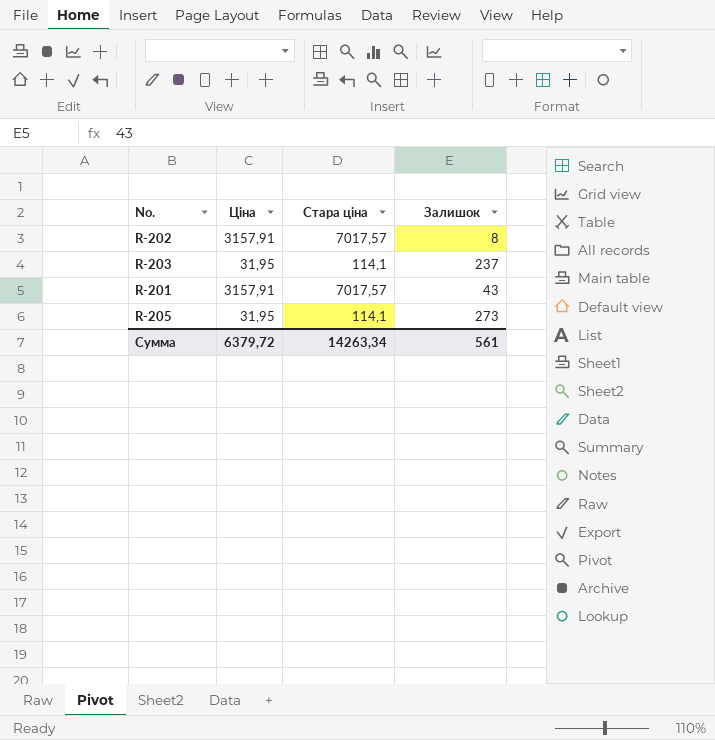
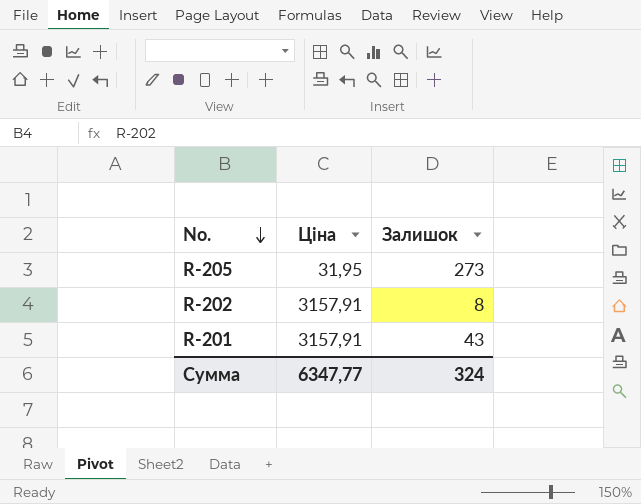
row order: none -> No. descending
column Стара ціна | position: 3 -> none
row R-203: 31,95 | 114,1 | 237 -> none
Сумма | Ціна: 6379,72 -> 6347,77
Сумма | Залишок: 561 -> 324

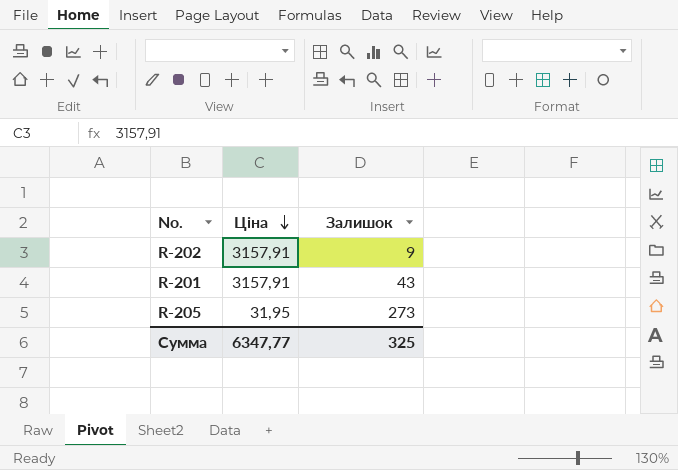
row order: No. descending -> Ціна descending
R-202 | Залишок: 8 -> 9
Сумма | Залишок: 324 -> 325

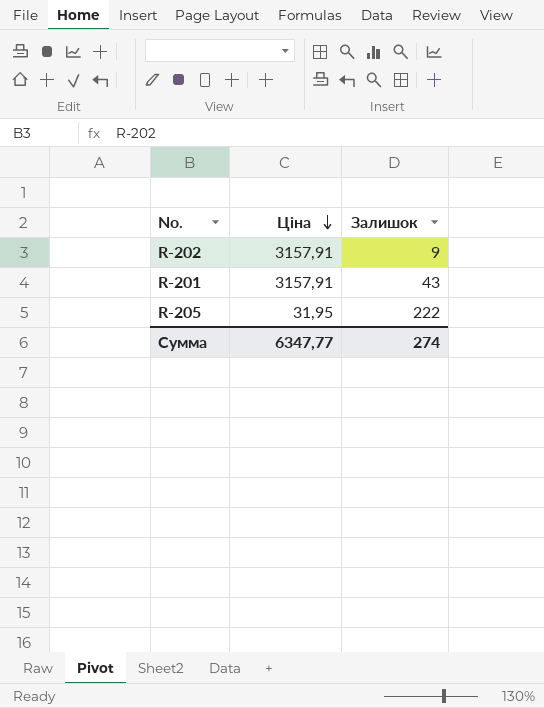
R-205 | Залишок: 273 -> 222
Сумма | Залишок: 325 -> 274

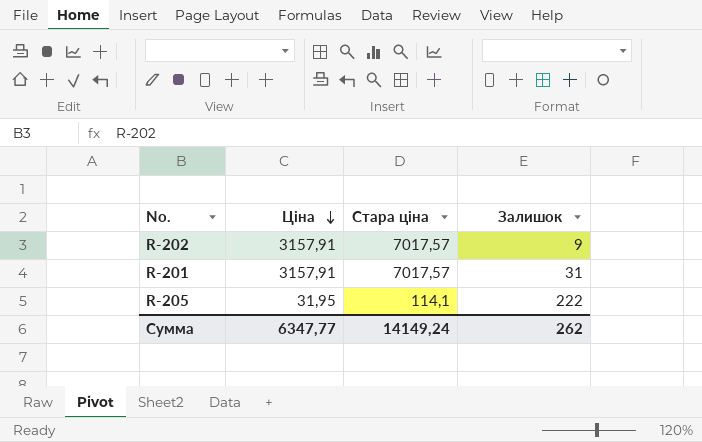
column Стара ціна | position: none -> 3
R-201 | Залишок: 43 -> 31
Сумма | Залишок: 274 -> 262

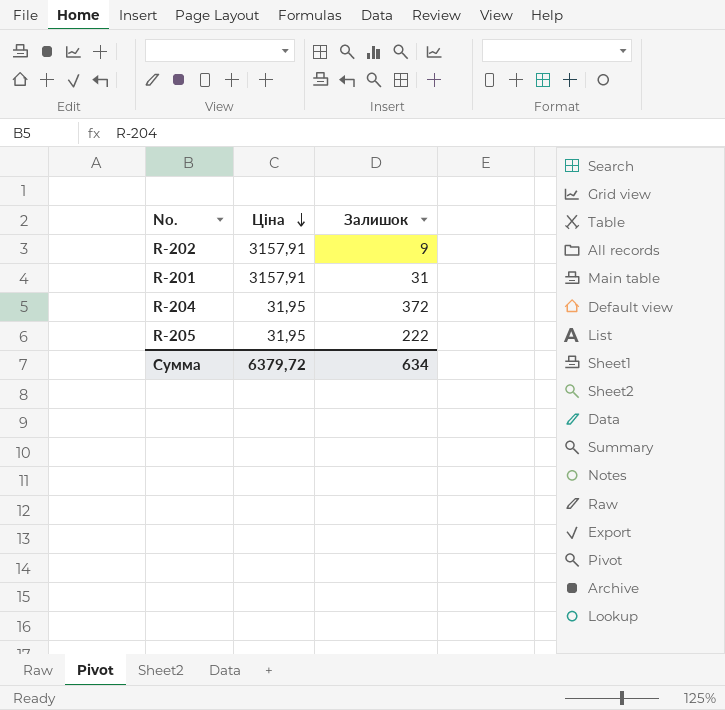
column Стара ціна | position: 3 -> none
row R-204: none -> 31,95 | 372
Сумма | Ціна: 6347,77 -> 6379,72
Сумма | Залишок: 262 -> 634

